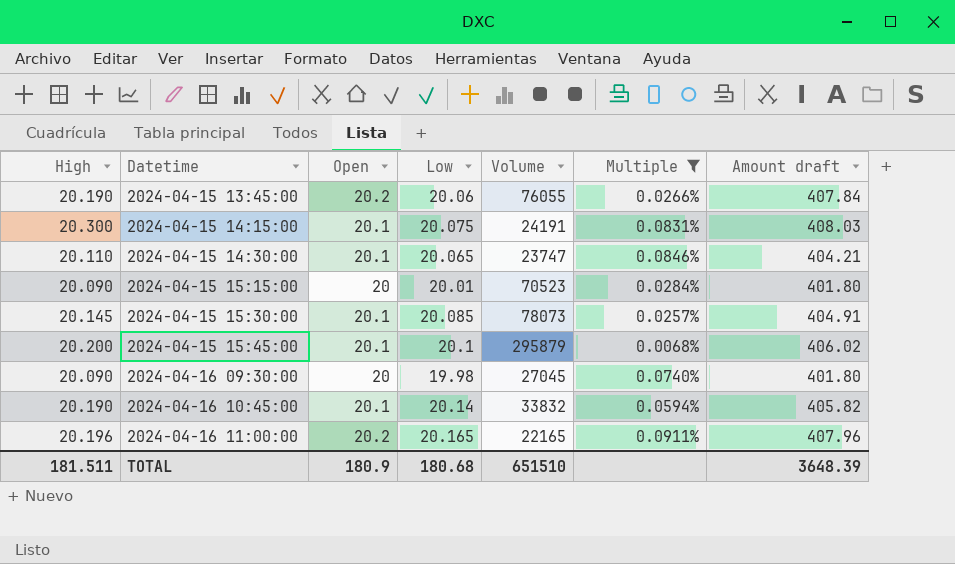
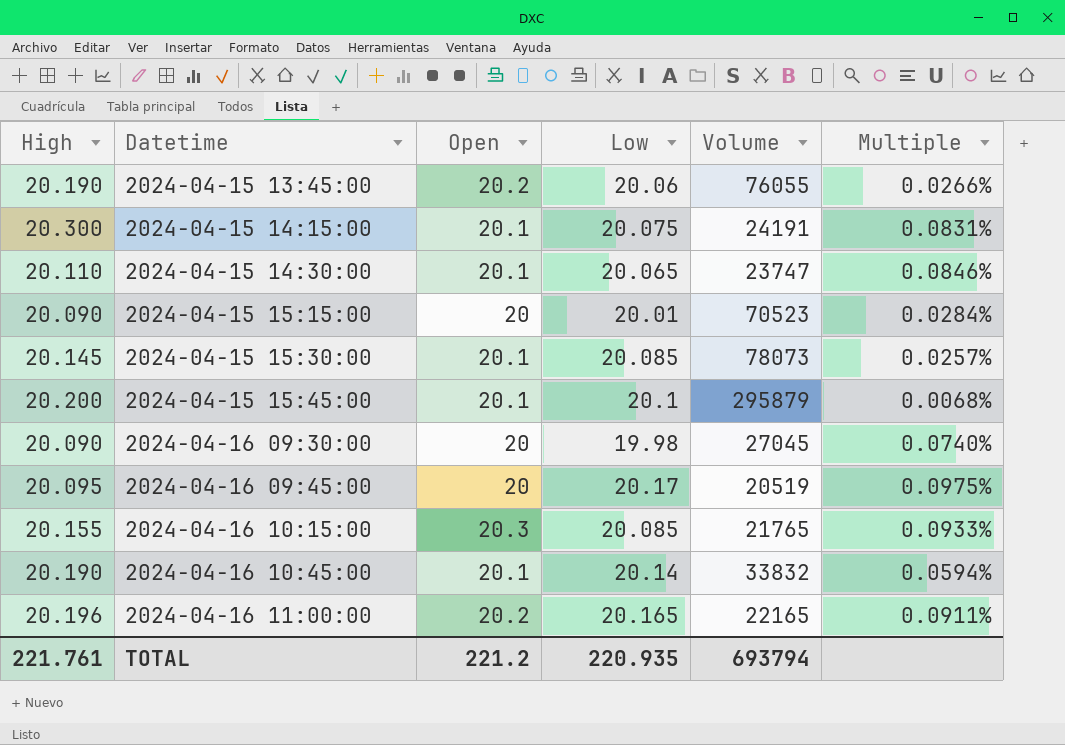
filter: Multiple <= 0.0911% -> none
column Amount draft | formula: [High] * [Open] -> none
TOTAL | High: 181.511 -> 221.761
TOTAL | Open: 180.9 -> 221.2
TOTAL | Low: 180.68 -> 220.935
TOTAL | Volume: 651510 -> 693794

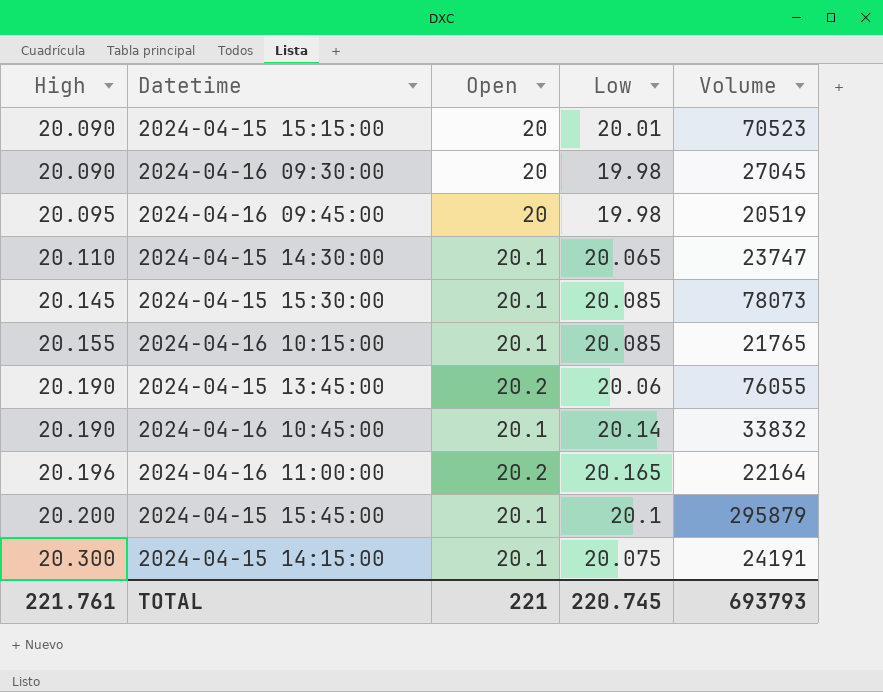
row order: Datetime ascending -> High ascending
column Multiple | formula: [Open] / [Volume] -> none
2024-04-16 09:45:00 | Low: 20.17 -> 19.98
2024-04-16 10:15:00 | Open: 20.3 -> 20.1
2024-04-16 11:00:00 | Volume: 22165 -> 22164
TOTAL | Open: 221.2 -> 221
TOTAL | Low: 220.935 -> 220.745
TOTAL | Volume: 693794 -> 693793

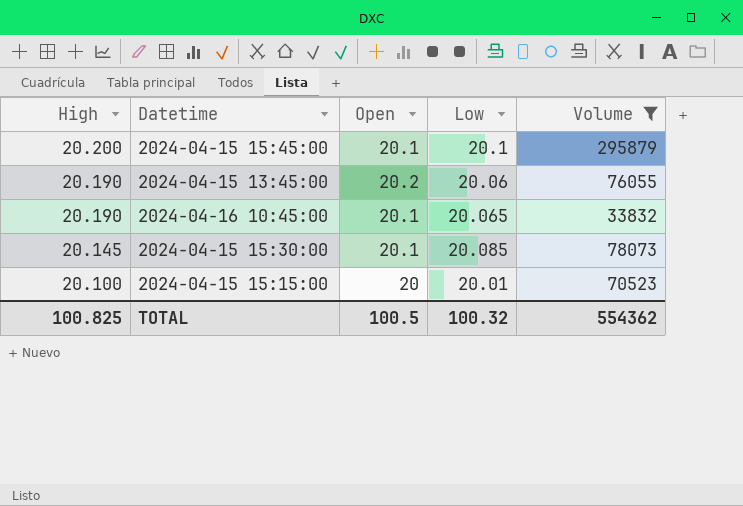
filter: none -> Volume >= 33832
row order: High ascending -> High descending
2024-04-16 10:45:00 | Low: 20.14 -> 20.065
2024-04-15 15:15:00 | High: 20.090 -> 20.100
TOTAL | High: 221.761 -> 100.825
TOTAL | Open: 221 -> 100.5
TOTAL | Low: 220.745 -> 100.32
TOTAL | Volume: 693793 -> 554362

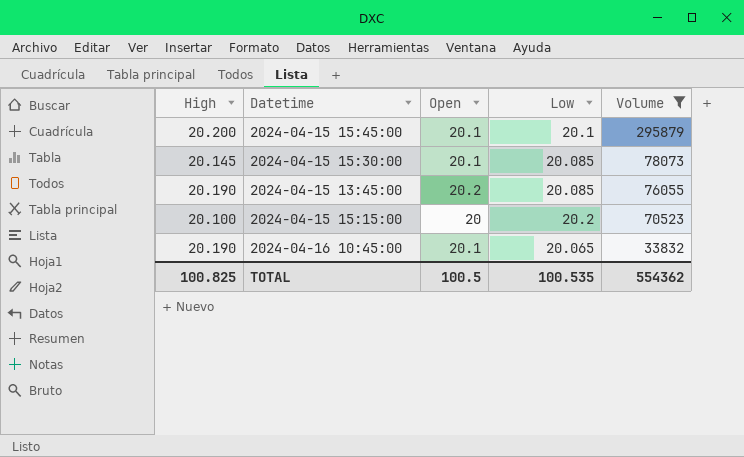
row order: High descending -> Volume descending
2024-04-15 13:45:00 | Low: 20.06 -> 20.085
2024-04-15 15:15:00 | Low: 20.01 -> 20.2
TOTAL | Low: 100.32 -> 100.535

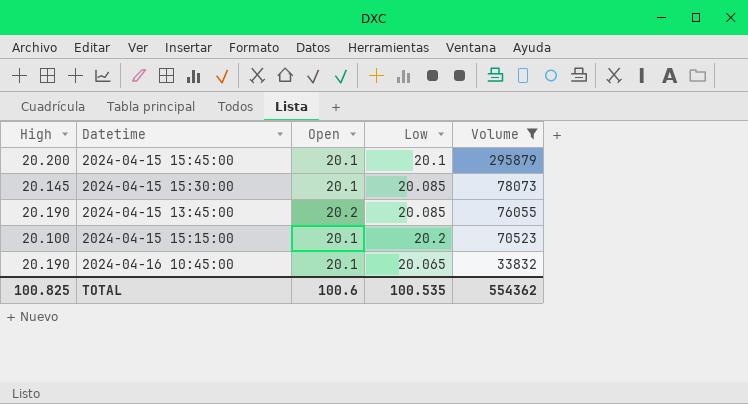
2024-04-15 15:15:00 | Open: 20 -> 20.1
TOTAL | Open: 100.5 -> 100.6

